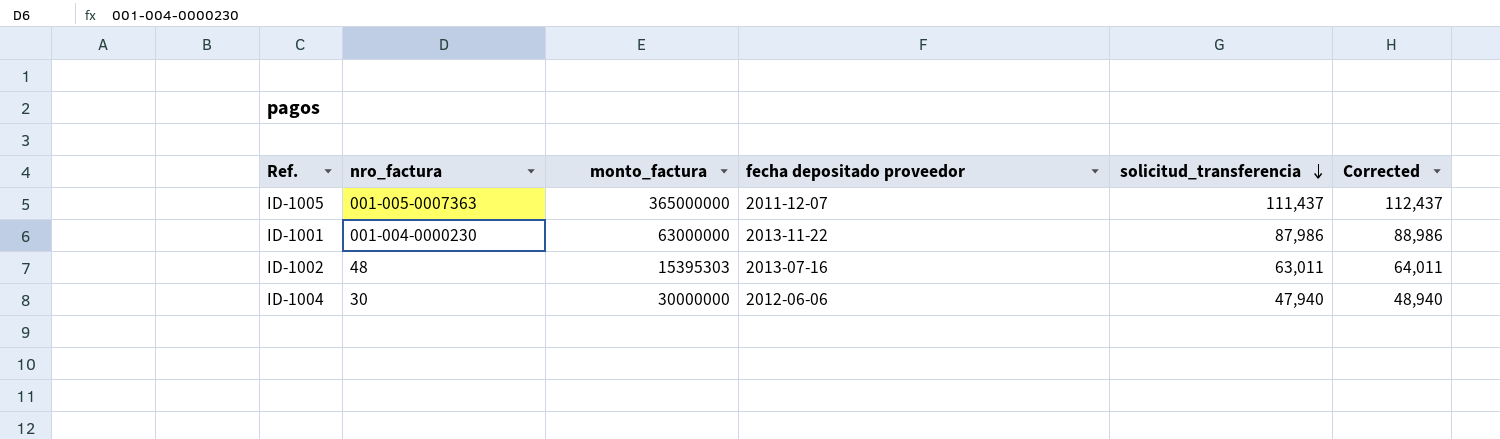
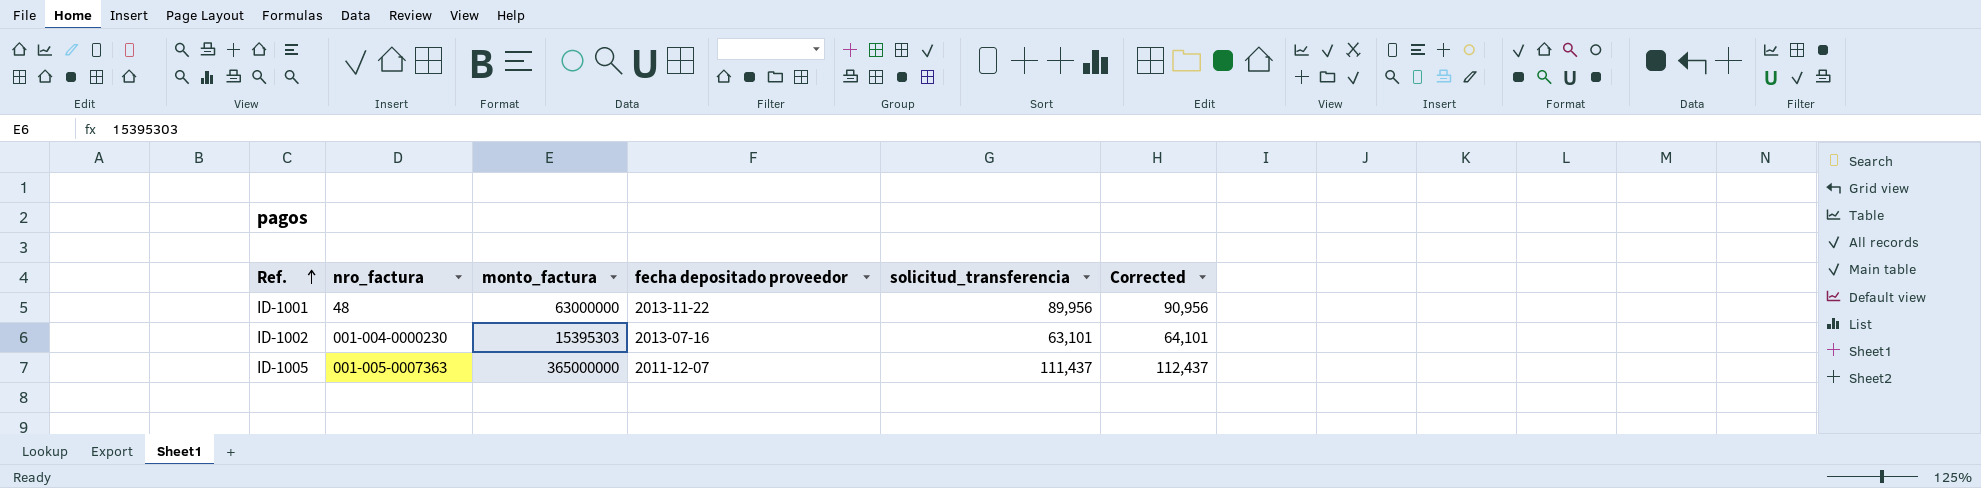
row order: solicitud_transferencia descending -> Ref. ascending
row ID-1004: 30 | 30000000 | 2012-06-06 | 47,940 | 48,940 -> none
ID-1001 | nro_factura: 001-004-0000230 -> 48
ID-1001 | solicitud_transferencia: 87,986 -> 89,956
ID-1001 | Corrected: 88,986 -> 90,956
ID-1002 | nro_factura: 48 -> 001-004-0000230
ID-1002 | solicitud_transferencia: 63,011 -> 63,101
ID-1002 | Corrected: 64,011 -> 64,101

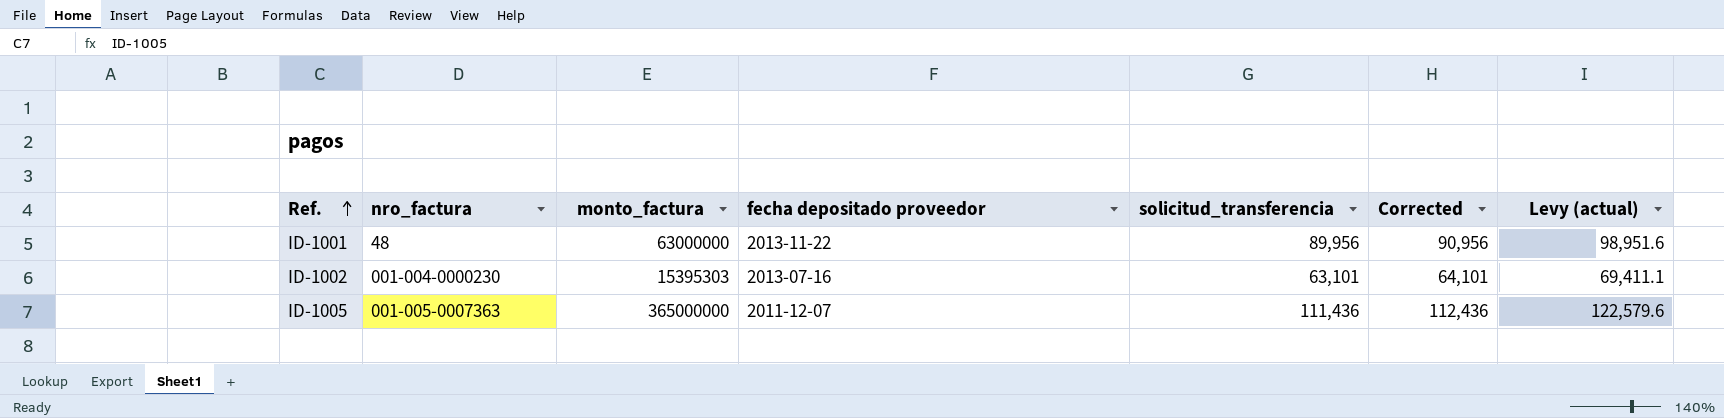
column Levy (actual) | formula: none -> [solicitud_transferencia] * 1.1
ID-1005 | solicitud_transferencia: 111,437 -> 111,436
ID-1005 | Corrected: 112,437 -> 112,436

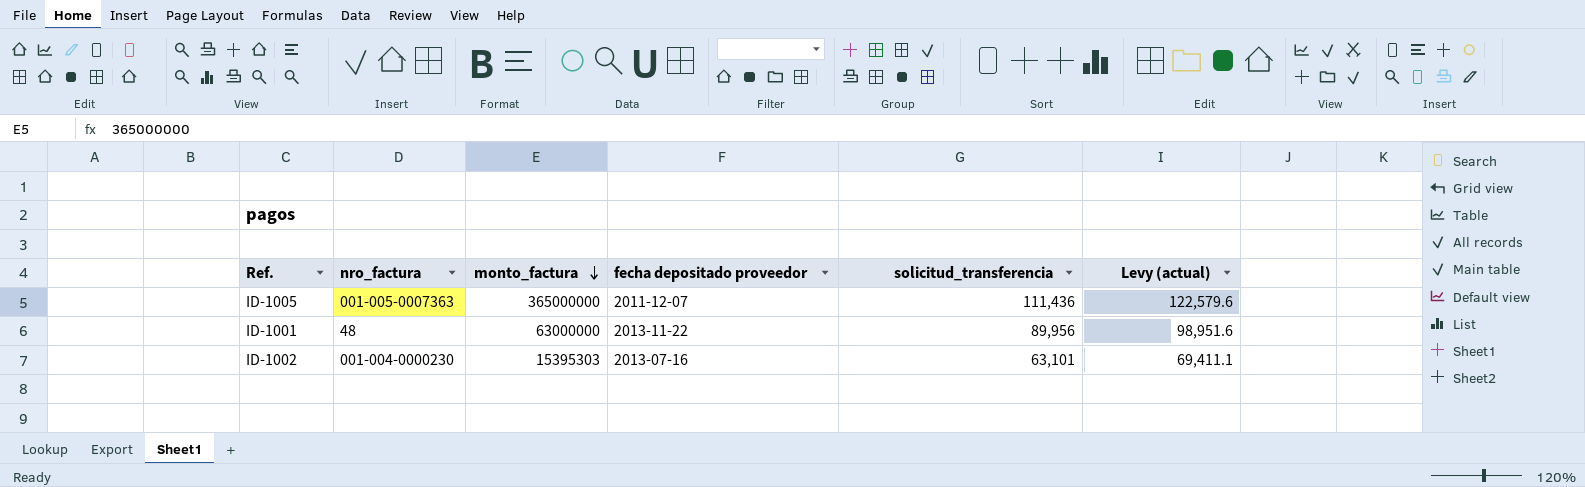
row order: Ref. ascending -> monto_factura descending
column Corrected | formula: [solicitud_transferencia] + 1000 -> none

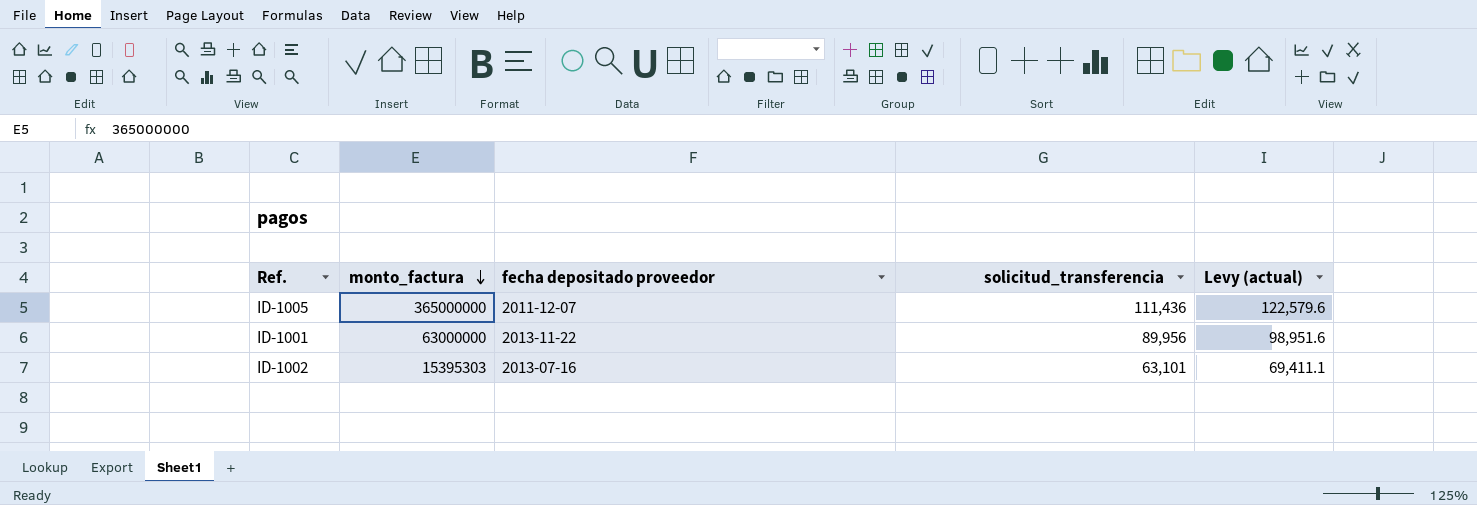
column nro_factura | position: 2 -> none

